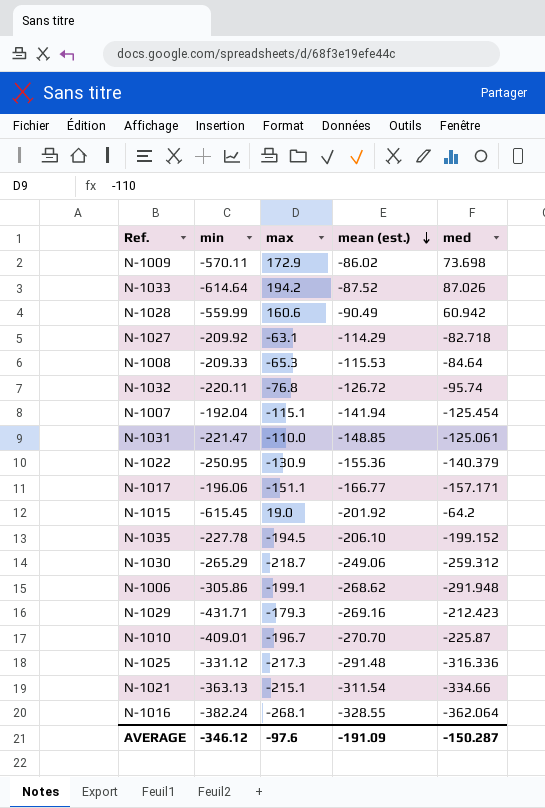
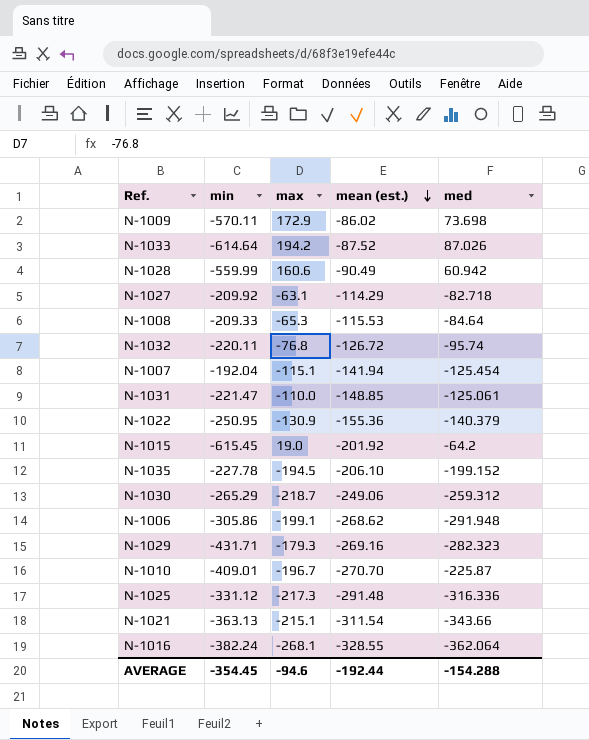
row N-1017: -196.06 | -151.1 | -166.77 | -157.171 -> none
N-1029 | med: -212.423 -> -282.323
N-1021 | med: -334.66 -> -343.66
AVERAGE | min: -346.12 -> -354.45
AVERAGE | max: -97.6 -> -94.6
AVERAGE | mean (est.): -191.09 -> -192.44
AVERAGE | med: -150.287 -> -154.288

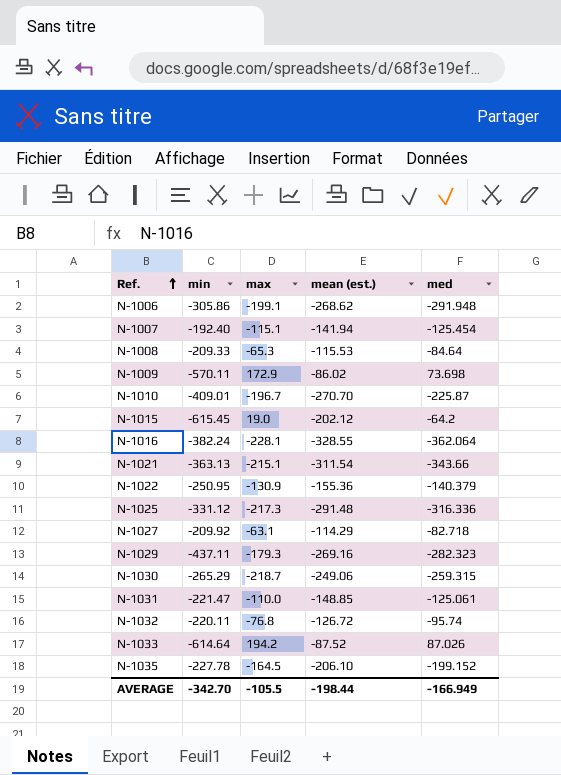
row order: mean (est.) descending -> Ref. ascending
row N-1028: -559.99 | 160.6 | -90.49 | 60.942 -> none
N-1007 | min: -192.04 -> -192.40
N-1015 | mean (est.): -201.92 -> -202.12
N-1016 | max: -268.1 -> -228.1
N-1029 | min: -431.71 -> -437.11
N-1030 | med: -259.312 -> -259.315
N-1035 | max: -194.5 -> -164.5
AVERAGE | min: -354.45 -> -342.70
AVERAGE | max: -94.6 -> -105.5
AVERAGE | mean (est.): -192.44 -> -198.44
AVERAGE | med: -154.288 -> -166.949

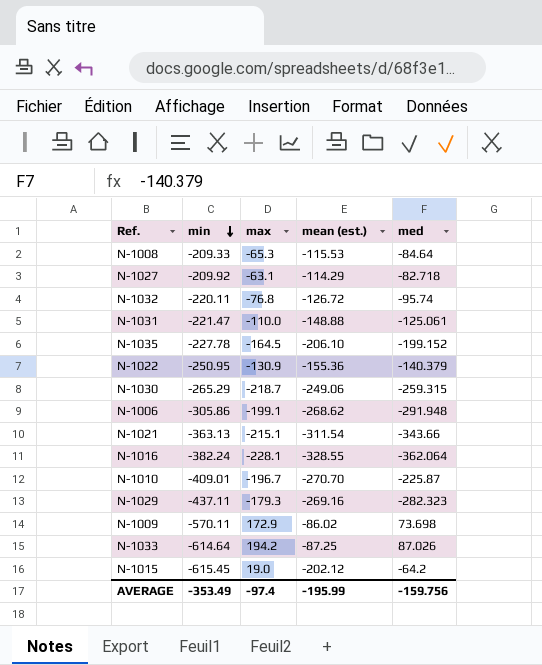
row order: Ref. ascending -> min descending
row N-1007: -192.40 | -115.1 | -141.94 | -125.454 -> none
row N-1025: -331.12 | -217.3 | -291.48 | -316.336 -> none
N-1031 | mean (est.): -148.85 -> -148.88
N-1033 | mean (est.): -87.52 -> -87.25
AVERAGE | min: -342.70 -> -353.49
AVERAGE | max: -105.5 -> -97.4
AVERAGE | mean (est.): -198.44 -> -195.99
AVERAGE | med: -166.949 -> -159.756

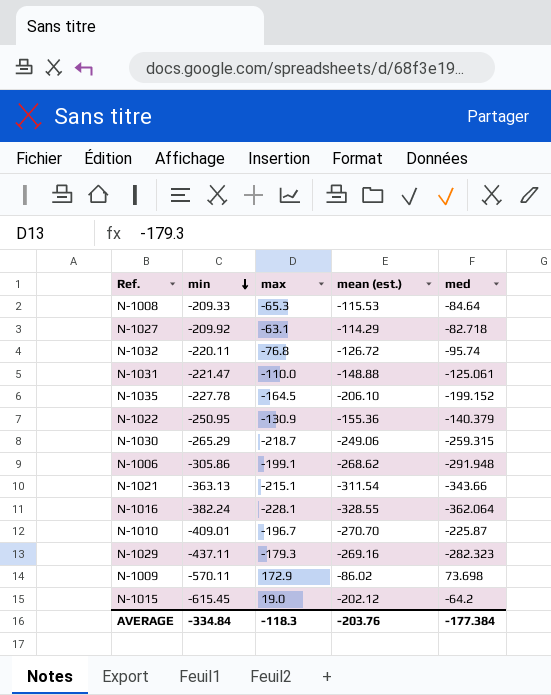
row N-1033: -614.64 | 194.2 | -87.25 | 87.026 -> none
AVERAGE | min: -353.49 -> -334.84
AVERAGE | max: -97.4 -> -118.3
AVERAGE | mean (est.): -195.99 -> -203.76
AVERAGE | med: -159.756 -> -177.384

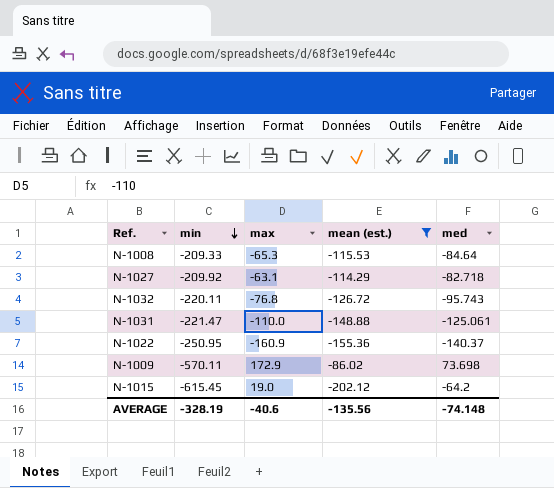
filter: none -> mean (est.) >= -202.12
N-1032 | med: -95.74 -> -95.743
N-1022 | max: -130.9 -> -160.9
N-1022 | med: -140.379 -> -140.37
AVERAGE | min: -334.84 -> -328.19
AVERAGE | max: -118.3 -> -40.6
AVERAGE | mean (est.): -203.76 -> -135.56
AVERAGE | med: -177.384 -> -74.148

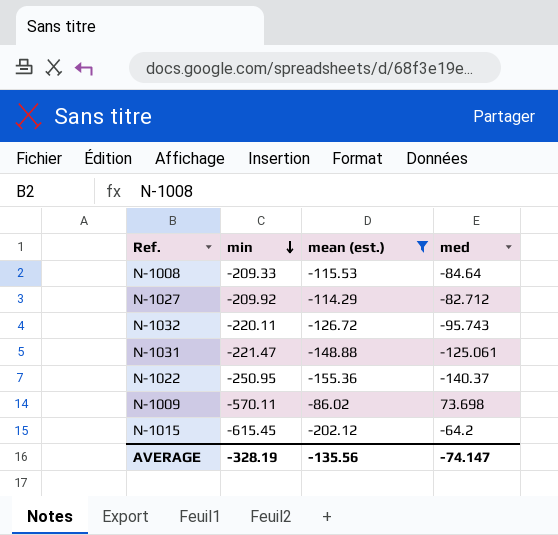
column max | position: 3 -> none
N-1027 | med: -82.718 -> -82.712
AVERAGE | med: -74.148 -> -74.147

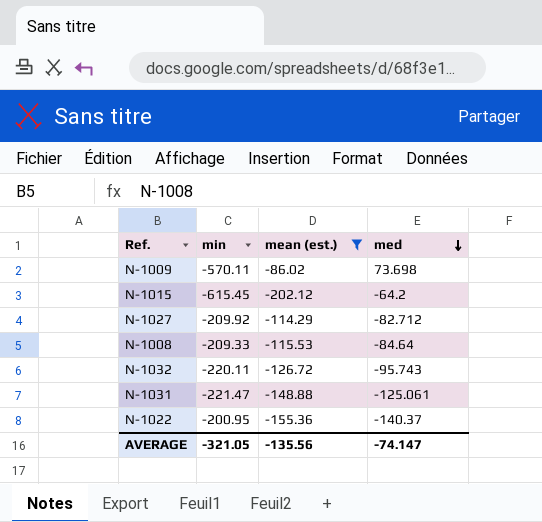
row order: min descending -> med descending
N-1022 | min: -250.95 -> -200.95
AVERAGE | min: -328.19 -> -321.05

